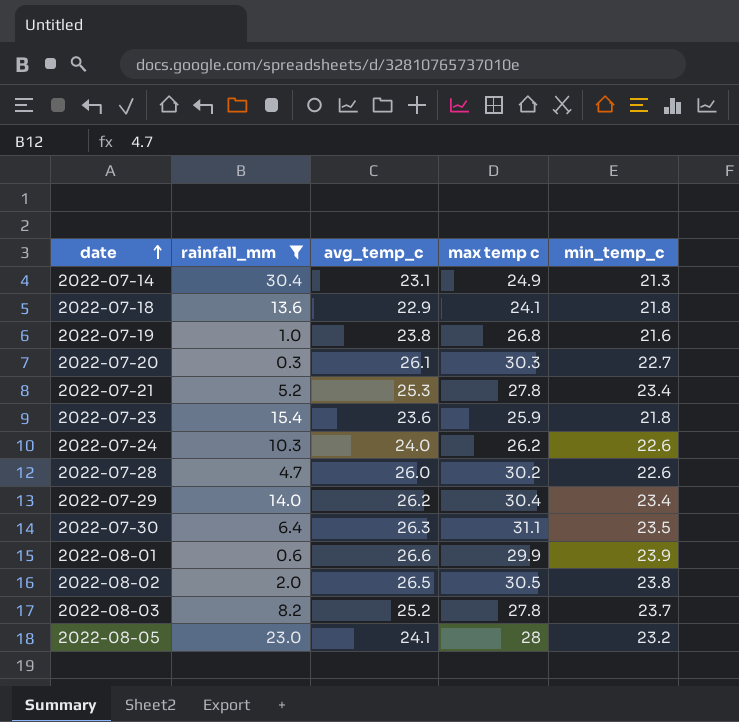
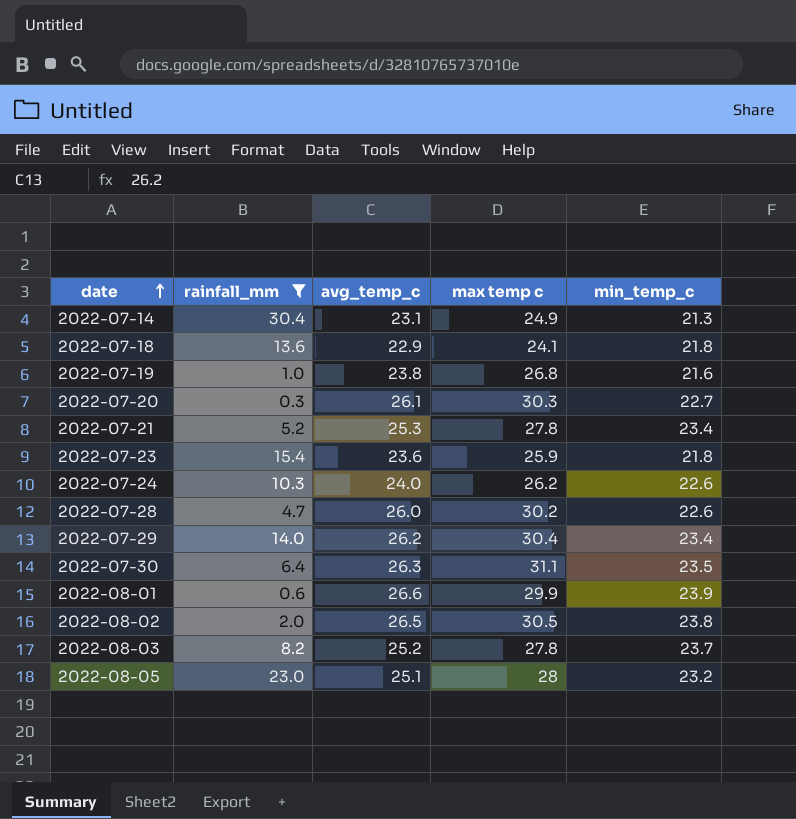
2022-08-05 | avg_temp_c: 24.1 -> 25.1

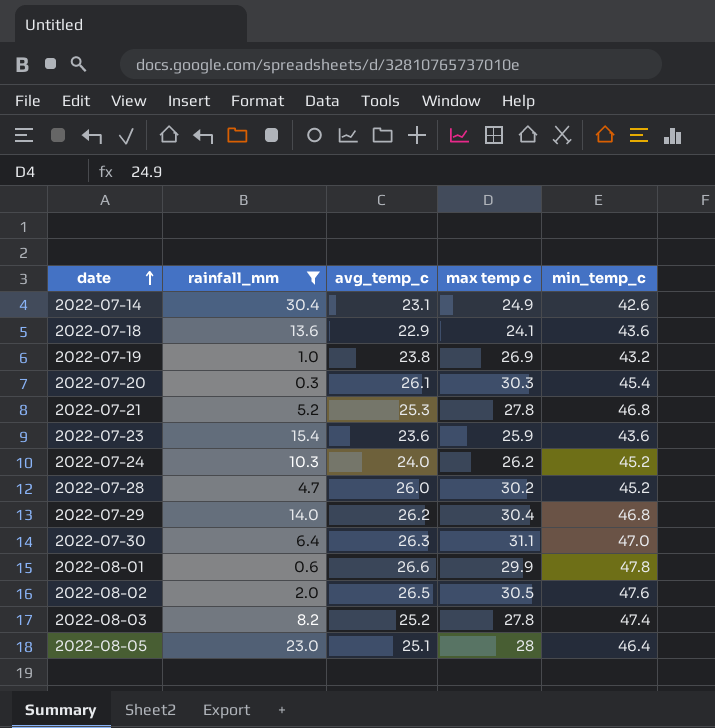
2022-07-14 | min_temp_c: 21.3 -> 42.6
2022-07-18 | min_temp_c: 21.8 -> 43.6
2022-07-19 | max temp c: 26.8 -> 26.9
2022-07-19 | min_temp_c: 21.6 -> 43.2
2022-07-20 | min_temp_c: 22.7 -> 45.4
2022-07-21 | min_temp_c: 23.4 -> 46.8
2022-07-23 | min_temp_c: 21.8 -> 43.6
2022-07-24 | min_temp_c: 22.6 -> 45.2
2022-07-28 | min_temp_c: 22.6 -> 45.2
2022-07-29 | min_temp_c: 23.4 -> 46.8
2022-07-30 | min_temp_c: 23.5 -> 47.0
2022-08-01 | min_temp_c: 23.9 -> 47.8
2022-08-02 | min_temp_c: 23.8 -> 47.6
2022-08-03 | min_temp_c: 23.7 -> 47.4
2022-08-05 | min_temp_c: 23.2 -> 46.4

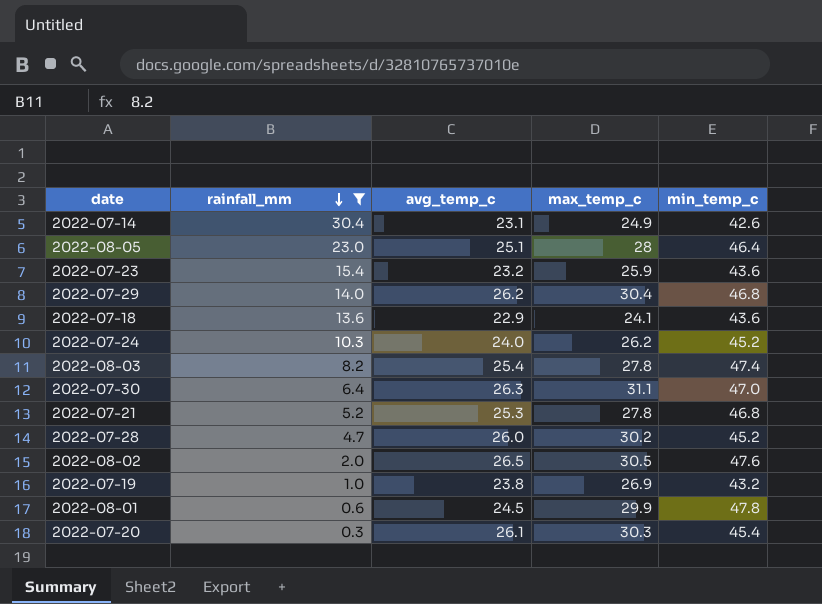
row order: date ascending -> rainfall_mm descending
column name: max temp c -> max_temp_c
2022-07-23 | avg_temp_c: 23.6 -> 23.2
2022-08-03 | avg_temp_c: 25.2 -> 25.4
2022-08-01 | avg_temp_c: 26.6 -> 24.5

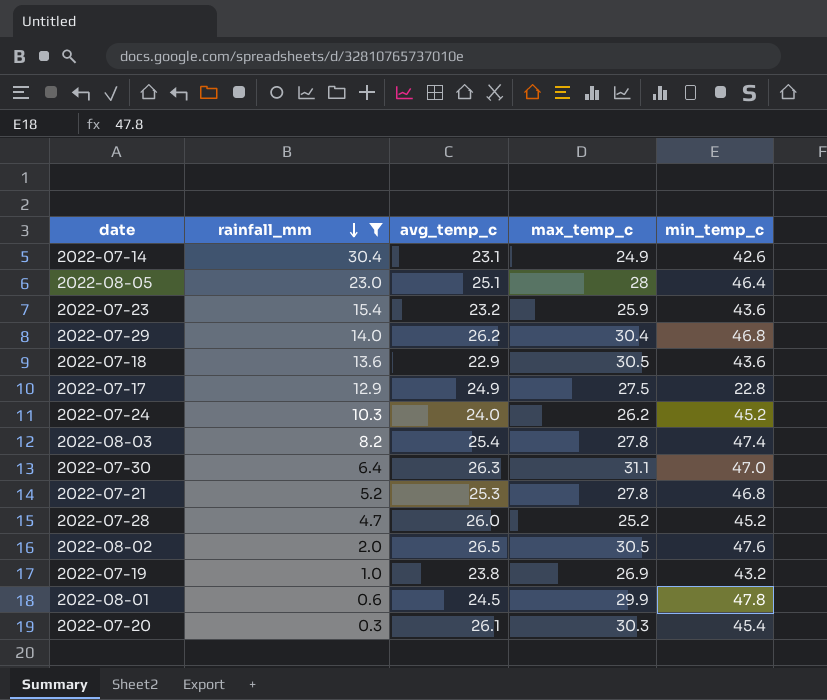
2022-07-18 | max_temp_c: 24.1 -> 30.5
row 2022-07-17: none -> 12.9 | 24.9 | 27.5 | 22.8
2022-07-28 | max_temp_c: 30.2 -> 25.2

